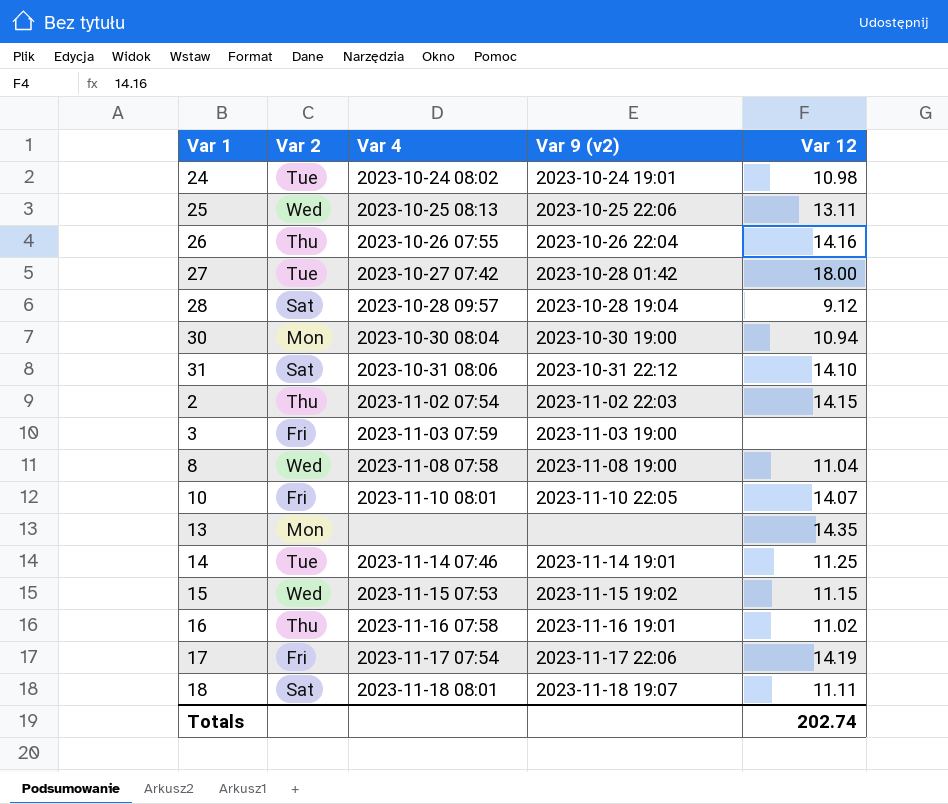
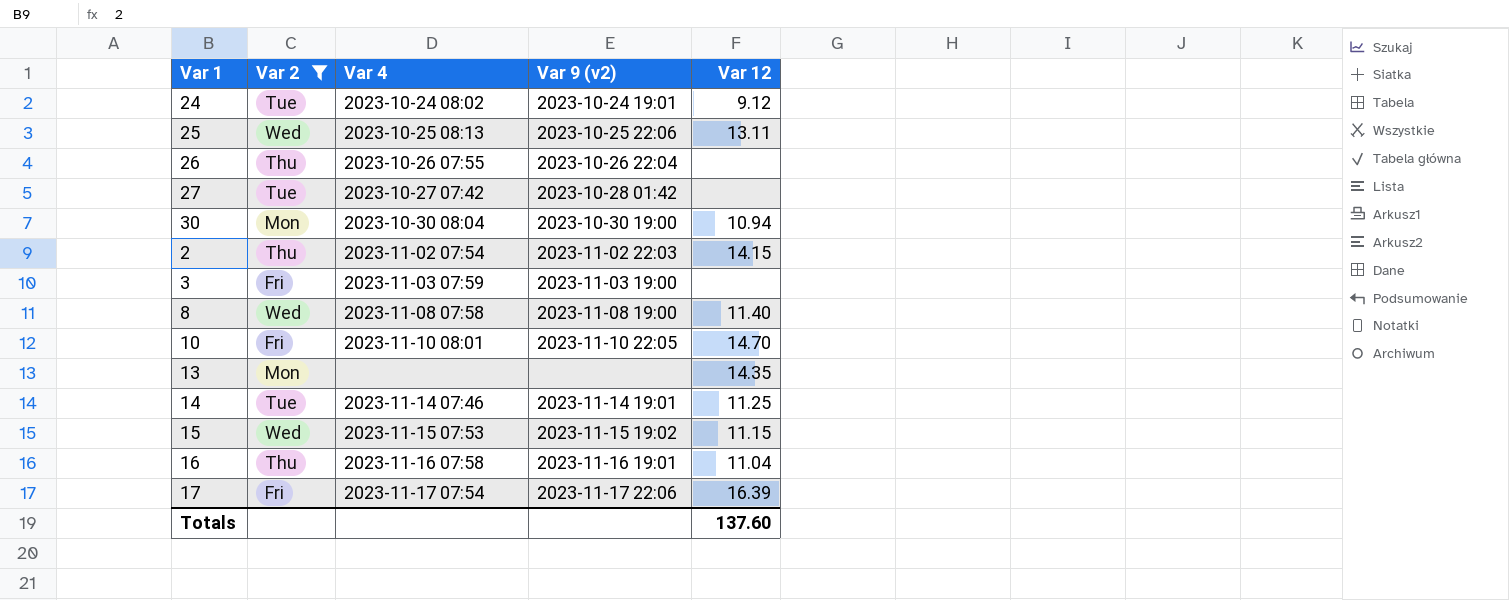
filter: none -> Var 2 != Sat
24 | Var 12: 10.98 -> 9.12
26 | Var 12: 14.16 -> none
27 | Var 12: 18.00 -> none
8 | Var 12: 11.04 -> 11.40
10 | Var 12: 14.07 -> 14.70
16 | Var 12: 11.02 -> 11.04
17 | Var 12: 14.19 -> 16.39
Totals | Var 12: 202.74 -> 137.60

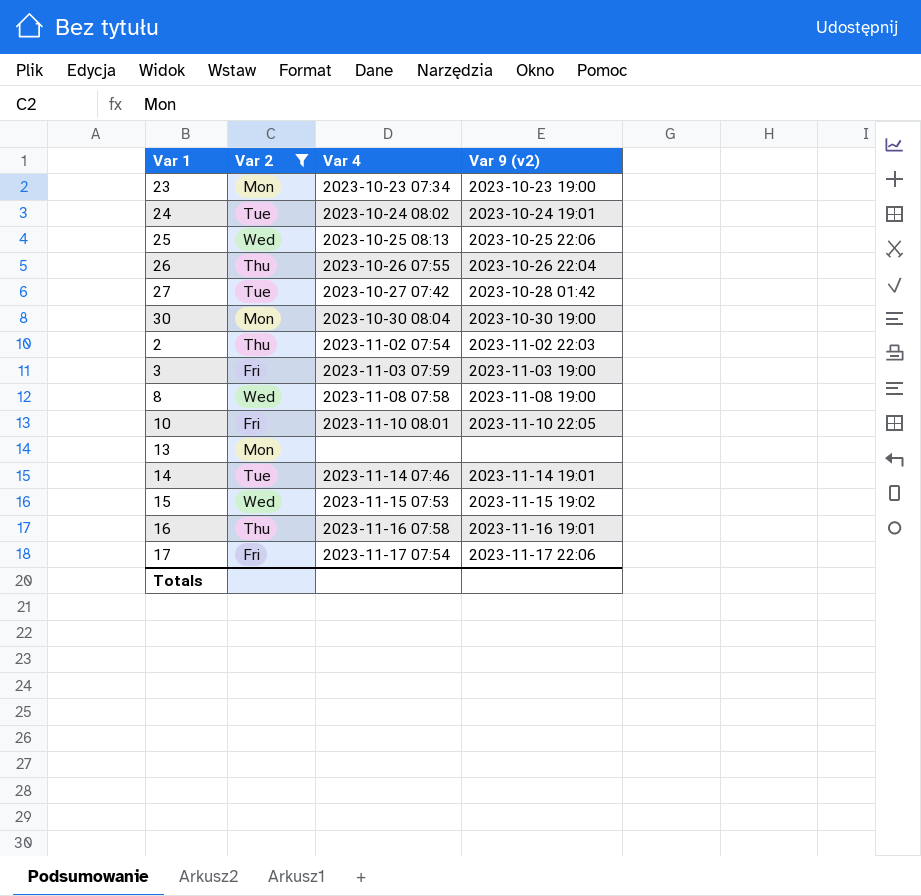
column Var 12 | position: 5 -> none
row 23: none -> Mon | 2023-10-23 07:34 | 2023-10-23 19:00

